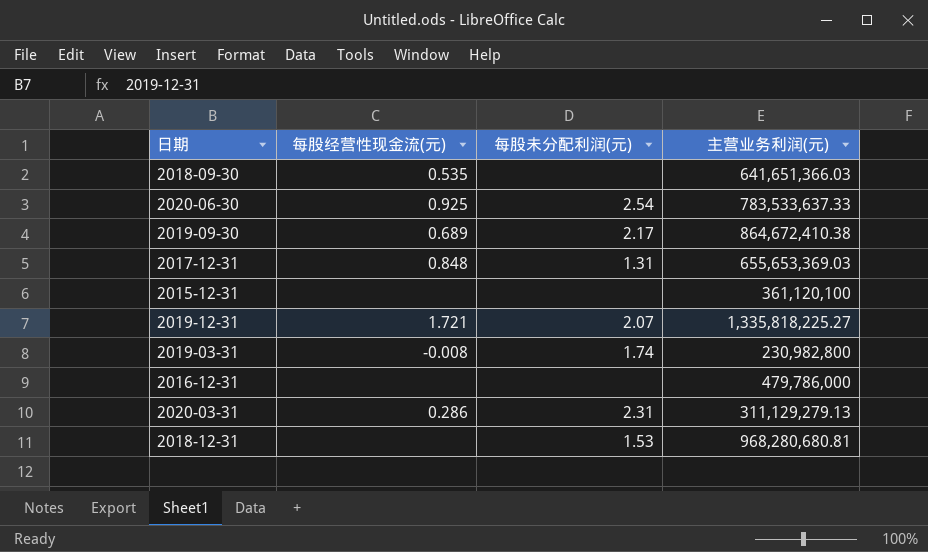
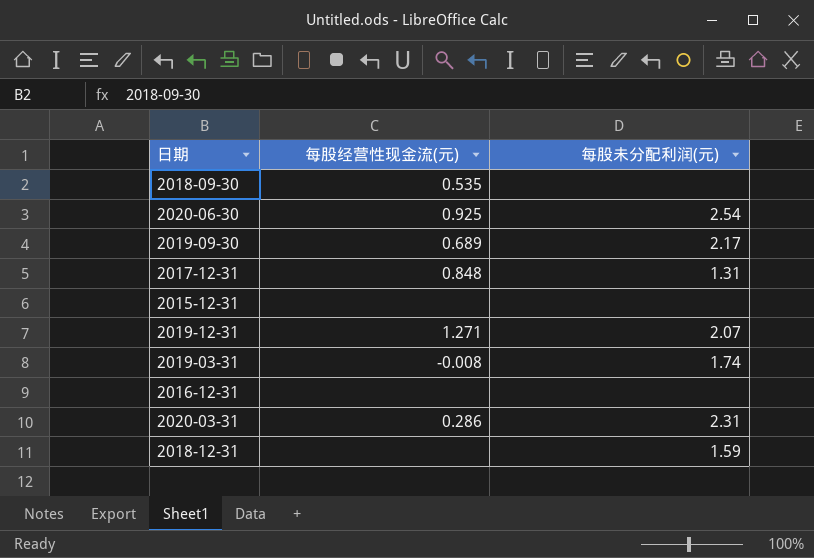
column 主营业务利润(元) | position: 4 -> none
2019-12-31 | 每股经营性现金流(元): 1.721 -> 1.271
2018-12-31 | 每股未分配利润(元): 1.53 -> 1.59

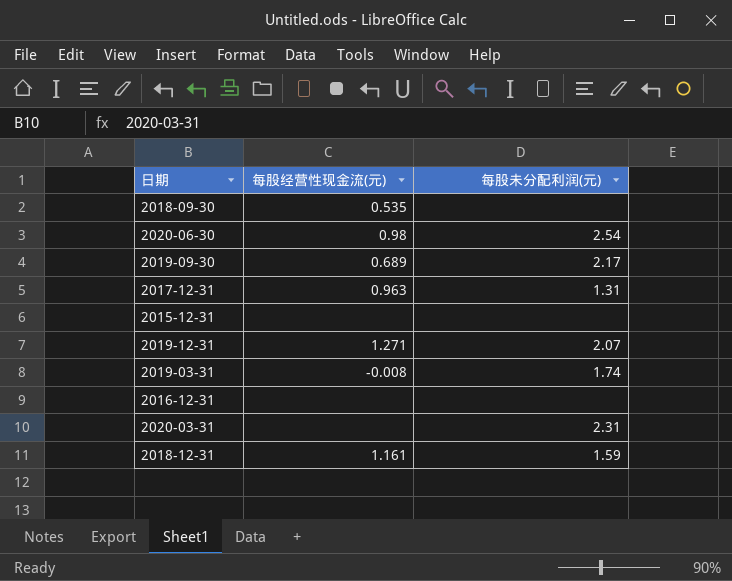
2020-06-30 | 每股经营性现金流(元): 0.925 -> 0.98
2017-12-31 | 每股经营性现金流(元): 0.848 -> 0.963
2020-03-31 | 每股经营性现金流(元): 0.286 -> none
2018-12-31 | 每股经营性现金流(元): none -> 1.161

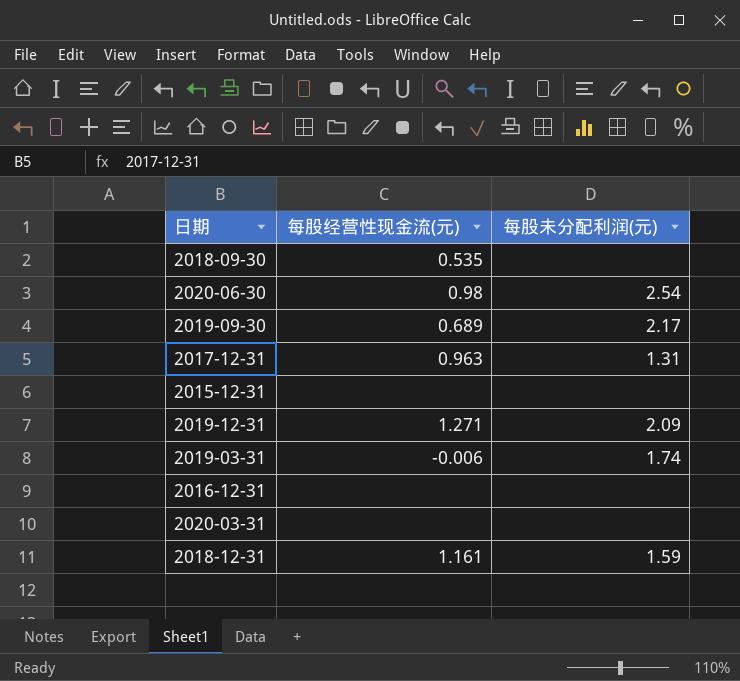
2019-12-31 | 每股未分配利润(元): 2.07 -> 2.09
2019-03-31 | 每股经营性现金流(元): -0.008 -> -0.006
2020-03-31 | 每股未分配利润(元): 2.31 -> none

